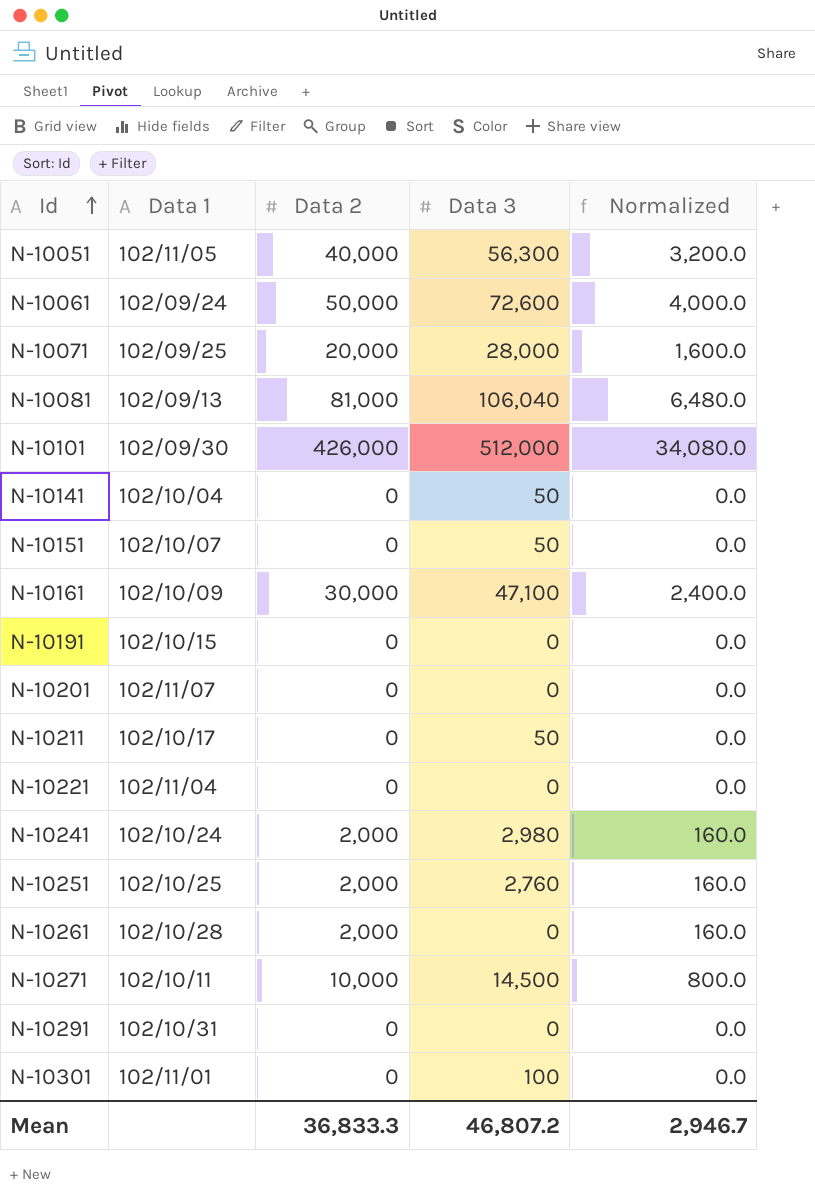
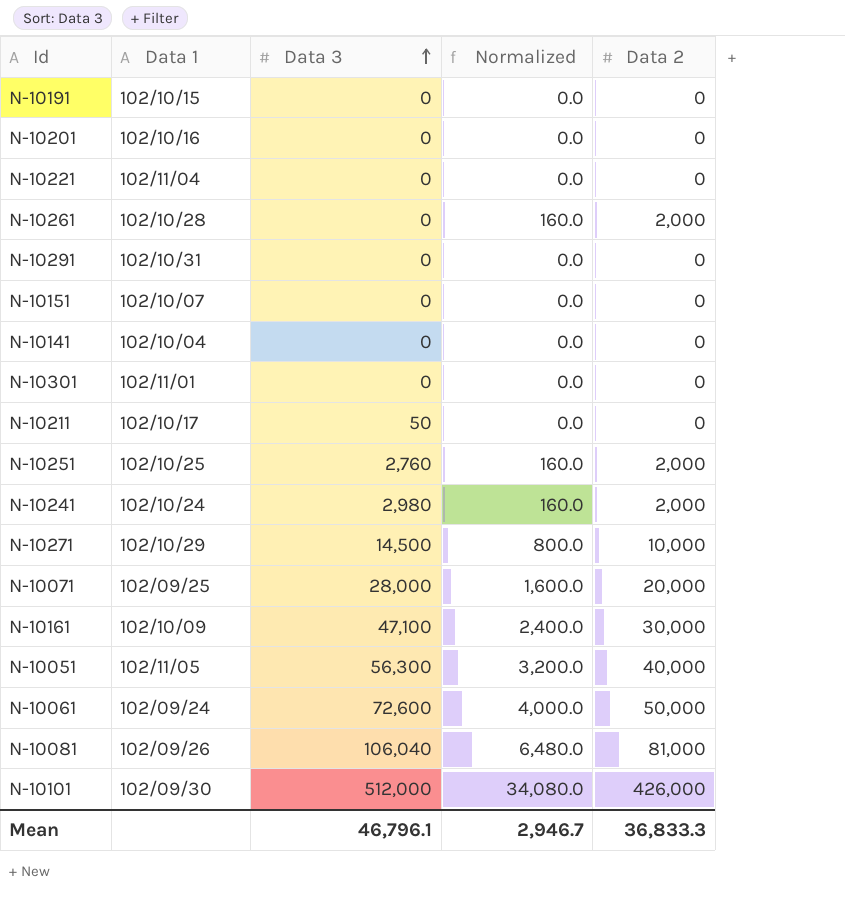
row order: Id ascending -> Data 3 ascending
column Data 2 | position: 3 -> 5
N-10201 | Data 1: 102/11/07 -> 102/10/16
N-10151 | Data 3: 50 -> 0
N-10141 | Data 3: 50 -> 0
N-10301 | Data 3: 100 -> 0
N-10271 | Data 1: 102/10/11 -> 102/10/29
N-10081 | Data 1: 102/09/13 -> 102/09/26
Mean | Data 3: 46,807.2 -> 46,796.1

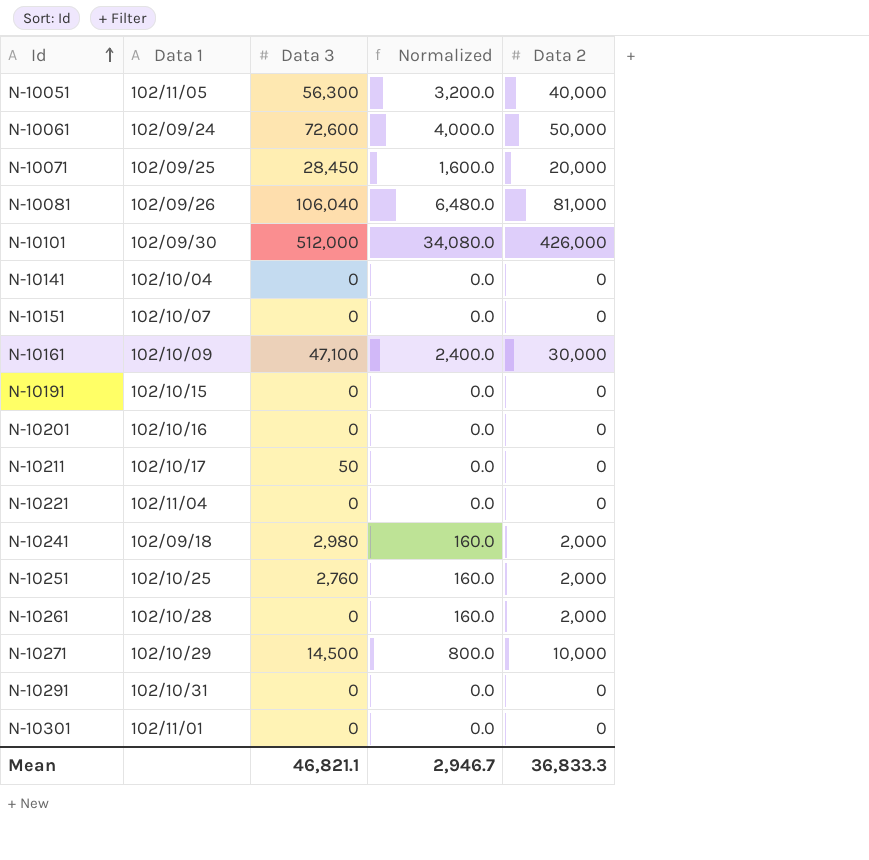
row order: Data 3 ascending -> Id ascending
N-10071 | Data 3: 28,000 -> 28,450
N-10241 | Data 1: 102/10/24 -> 102/09/18
Mean | Data 3: 46,796.1 -> 46,821.1

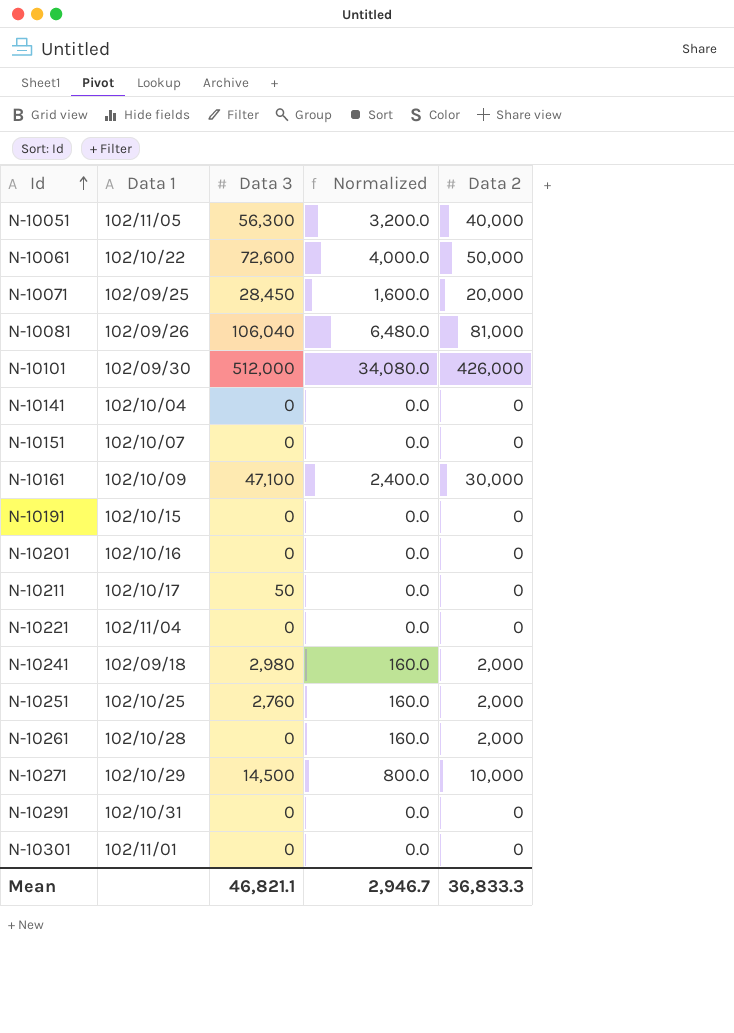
N-10061 | Data 1: 102/09/24 -> 102/10/22

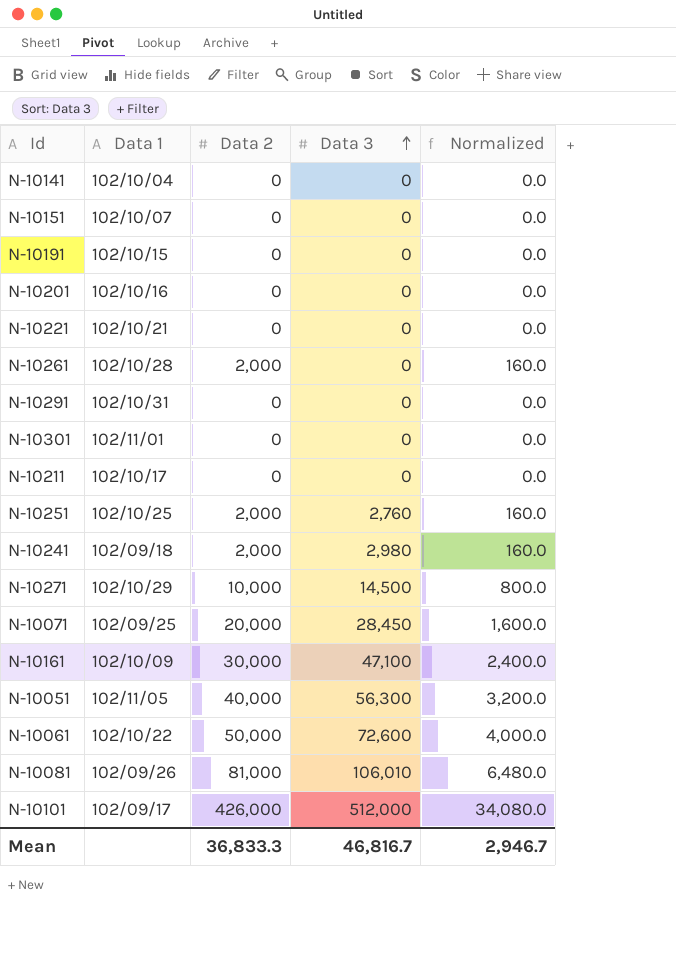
row order: Id ascending -> Data 3 ascending
column Data 2 | position: 5 -> 3
N-10221 | Data 1: 102/11/04 -> 102/10/21
N-10211 | Data 3: 50 -> 0
N-10081 | Data 3: 106,040 -> 106,010
N-10101 | Data 1: 102/09/30 -> 102/09/17
Mean | Data 3: 46,821.1 -> 46,816.7

